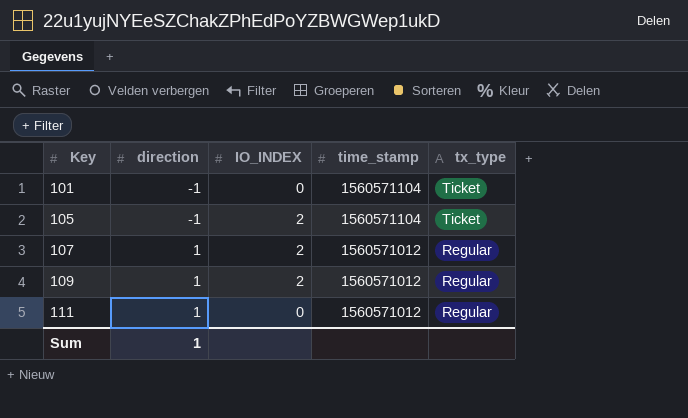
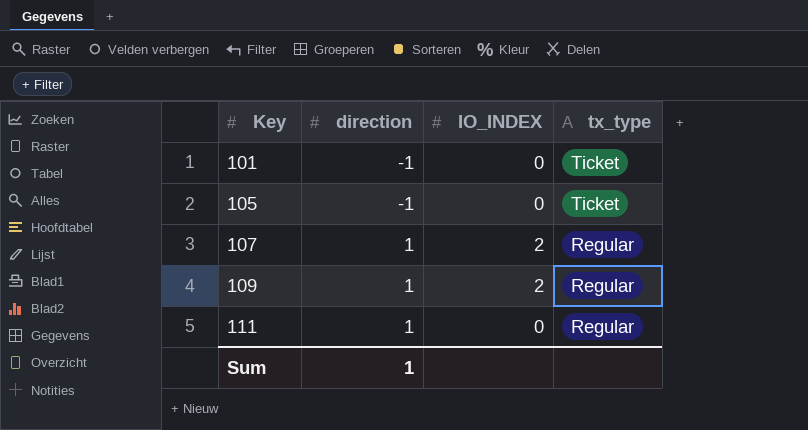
column time_stamp | position: 4 -> none
105 | IO_INDEX: 2 -> 0

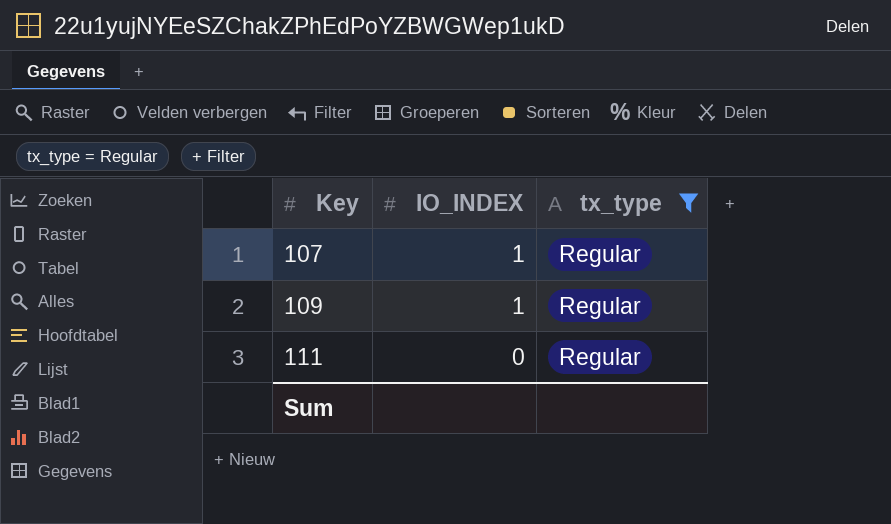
filter: none -> tx_type = Regular
column direction | position: 2 -> none
107 | IO_INDEX: 2 -> 1
109 | IO_INDEX: 2 -> 1

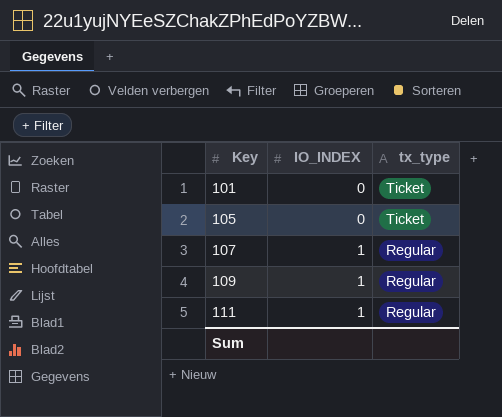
filter: tx_type = Regular -> none
111 | IO_INDEX: 0 -> 1

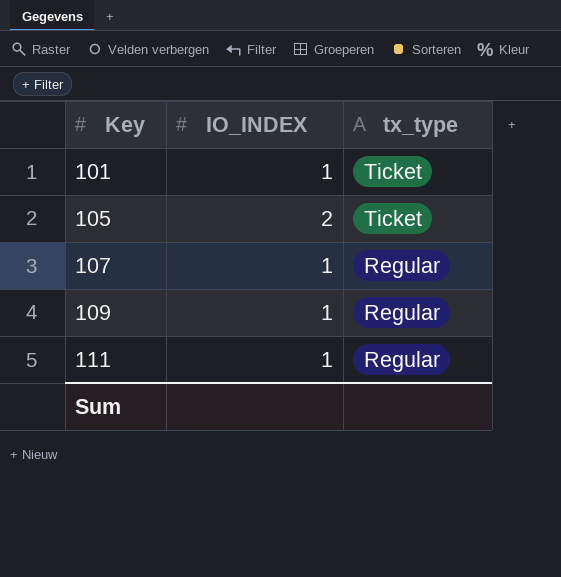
101 | IO_INDEX: 0 -> 1
105 | IO_INDEX: 0 -> 2

